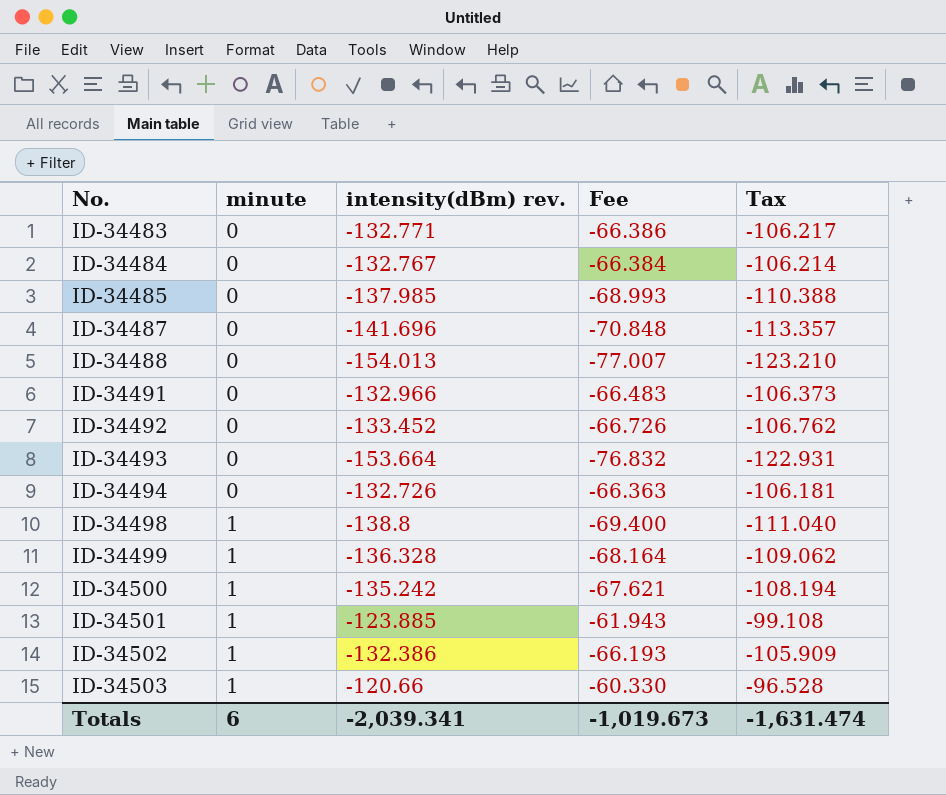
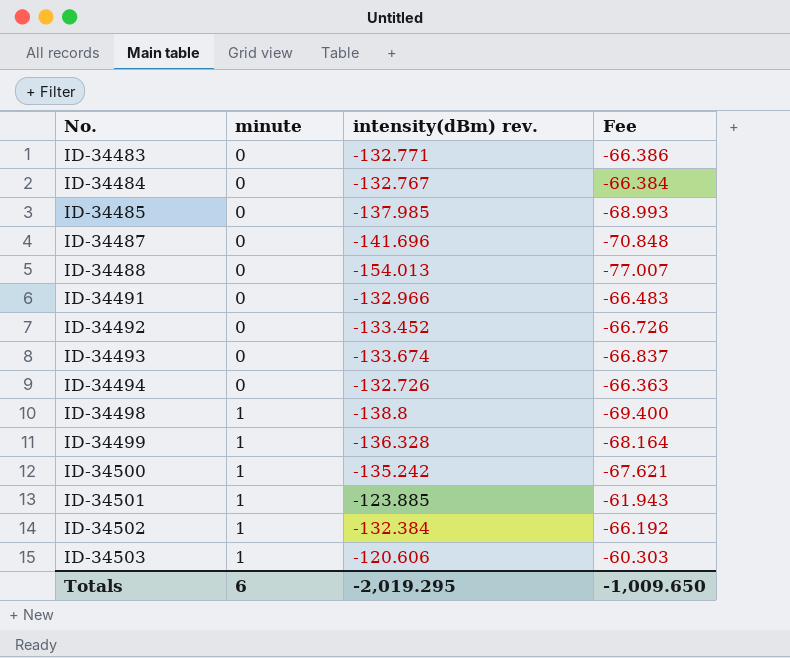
column Tax | formula: [intensity(dBm) rev.] * 0.8 -> none
ID-34493 | intensity(dBm) rev.: -153.664 -> -133.674
ID-34493 | Fee: -76.832 -> -66.837
ID-34502 | intensity(dBm) rev.: -132.386 -> -132.384
ID-34502 | Fee: -66.193 -> -66.192
ID-34503 | intensity(dBm) rev.: -120.66 -> -120.606
ID-34503 | Fee: -60.330 -> -60.303
Totals | intensity(dBm) rev.: -2,039.341 -> -2,019.295
Totals | Fee: -1,019.673 -> -1,009.650

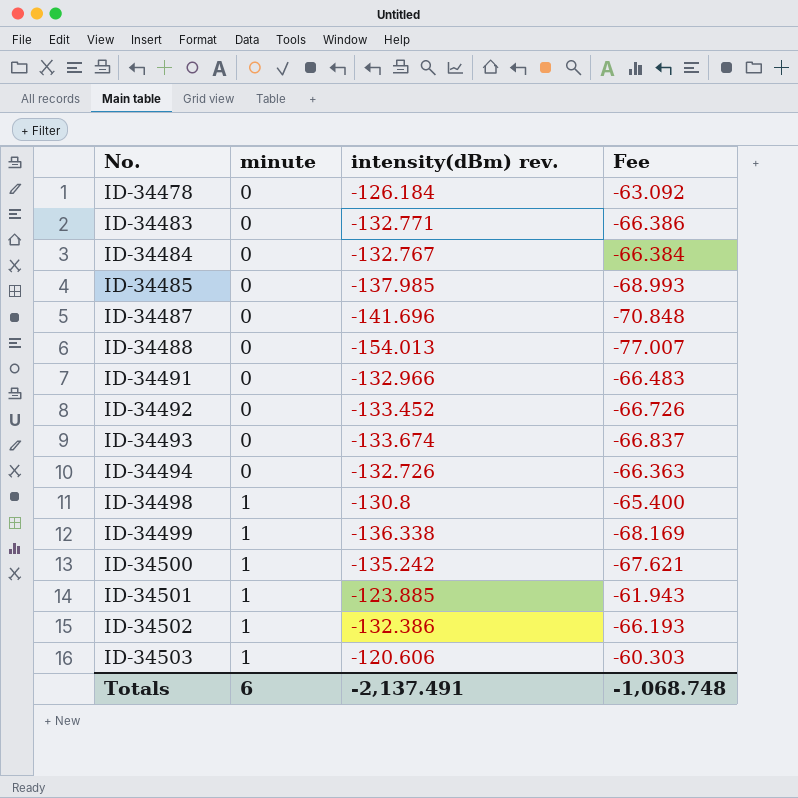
row ID-34478: none -> 0 | -126.184 | -63.092
ID-34498 | intensity(dBm) rev.: -138.8 -> -130.8
ID-34498 | Fee: -69.400 -> -65.400
ID-34499 | intensity(dBm) rev.: -136.328 -> -136.338
ID-34499 | Fee: -68.164 -> -68.169
ID-34502 | intensity(dBm) rev.: -132.384 -> -132.386
ID-34502 | Fee: -66.192 -> -66.193
Totals | intensity(dBm) rev.: -2,019.295 -> -2,137.491
Totals | Fee: -1,009.650 -> -1,068.748

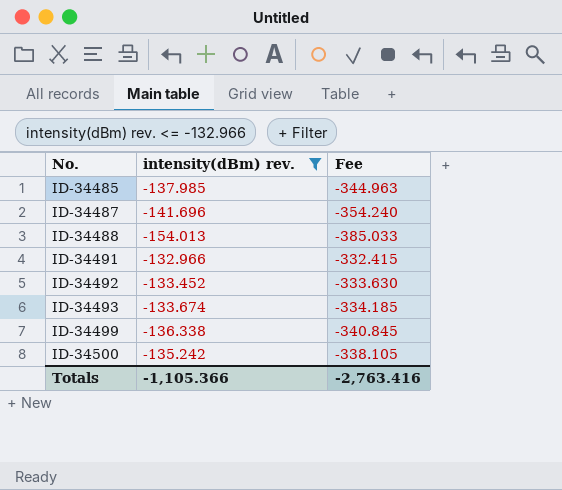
filter: none -> intensity(dBm) rev. <= -132.966
column minute | position: 2 -> none
column Fee | formula: [intensity(dBm) rev.] * 0.5 -> [intensity(dBm) rev.] * 2.5
Totals | intensity(dBm) rev.: -2,137.491 -> -1,105.366
Totals | Fee: -1,068.748 -> -2,763.416

